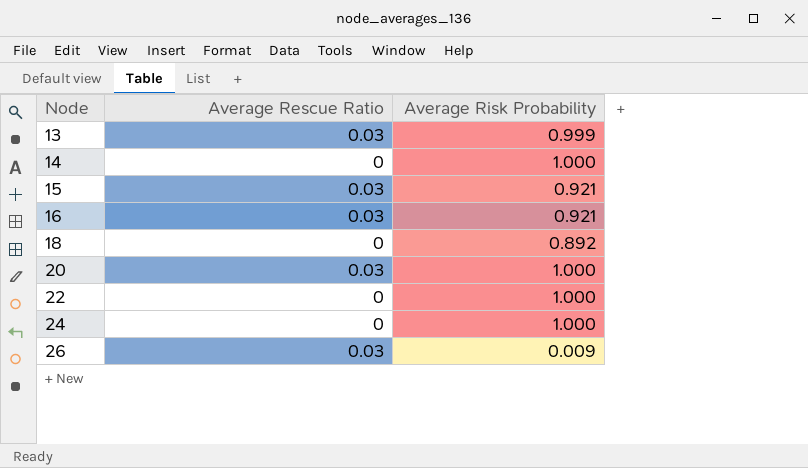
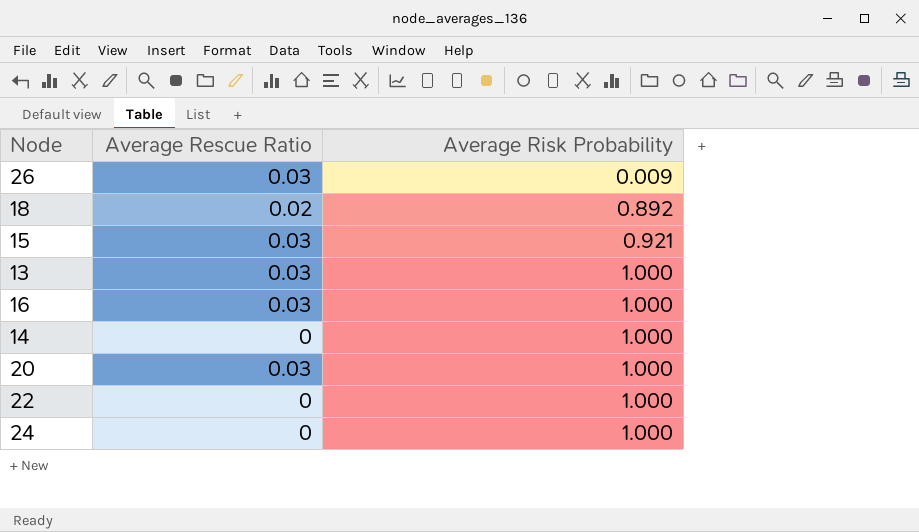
row order: Node ascending -> Average Risk Probability ascending
18 | Average Rescue Ratio: 0 -> 0.02
13 | Average Risk Probability: 0.999 -> 1.000
16 | Average Risk Probability: 0.921 -> 1.000

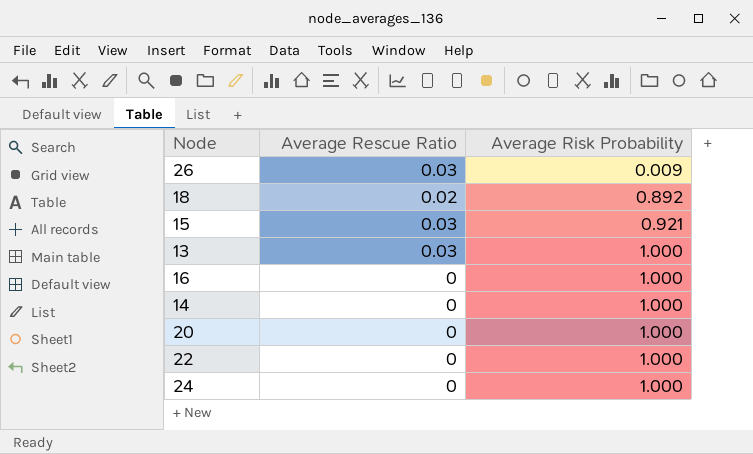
16 | Average Rescue Ratio: 0.03 -> 0
20 | Average Rescue Ratio: 0.03 -> 0

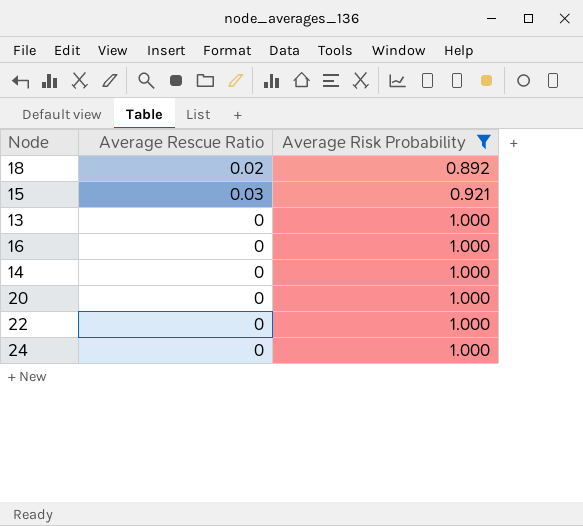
filter: none -> Average Risk Probability != 0.009
13 | Average Rescue Ratio: 0.03 -> 0

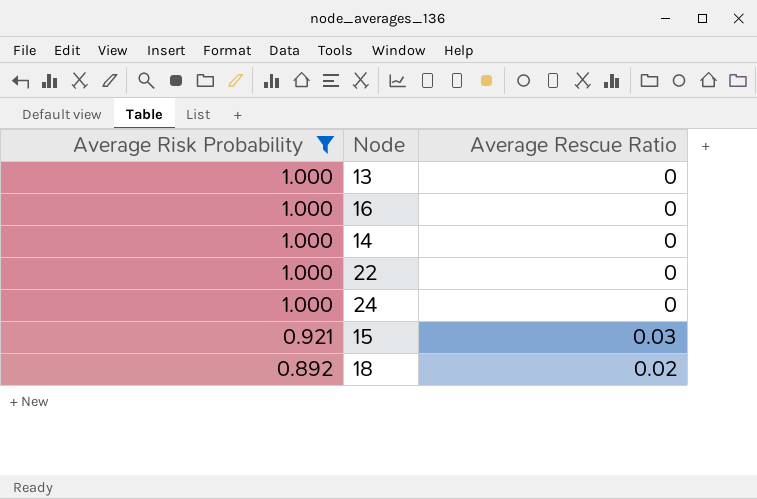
row order: Average Risk Probability ascending -> Average Risk Probability descending
column Average Risk Probability | position: 3 -> 1
row 20: 0 | 1.000 -> none

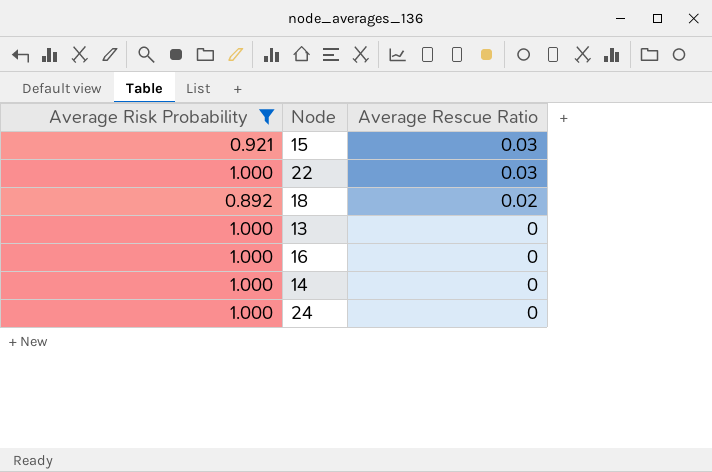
row order: Average Risk Probability descending -> Average Rescue Ratio descending
22 | Average Rescue Ratio: 0 -> 0.03

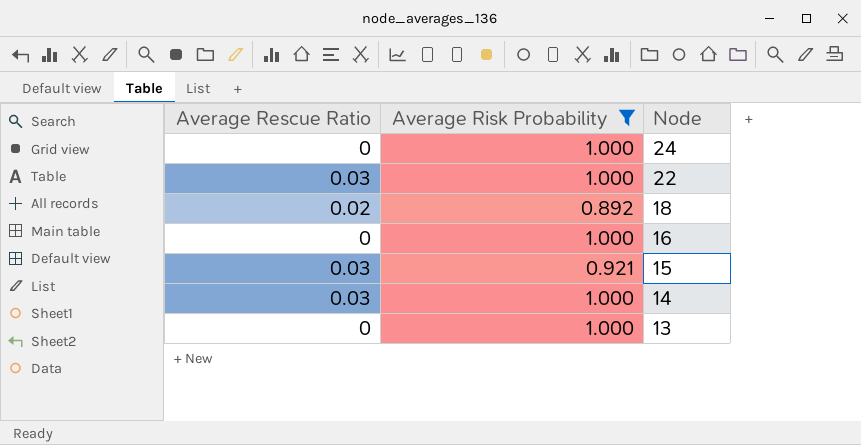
row order: Average Rescue Ratio descending -> Node descending
column Average Rescue Ratio | position: 3 -> 1
14 | Average Rescue Ratio: 0 -> 0.03

